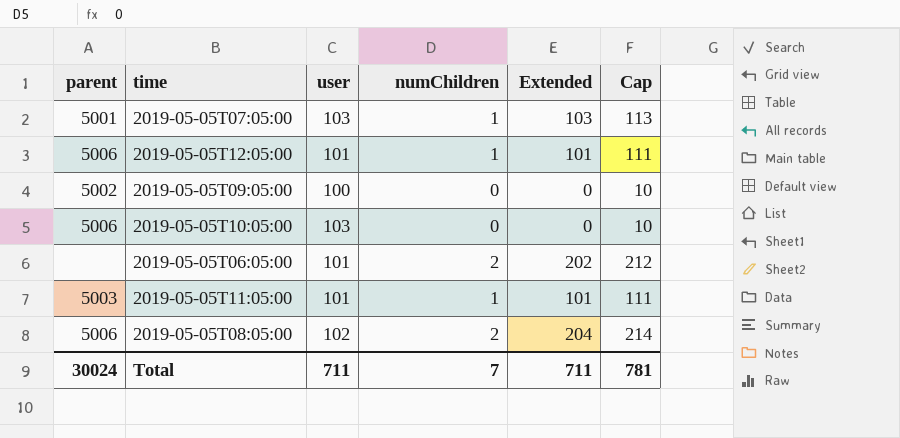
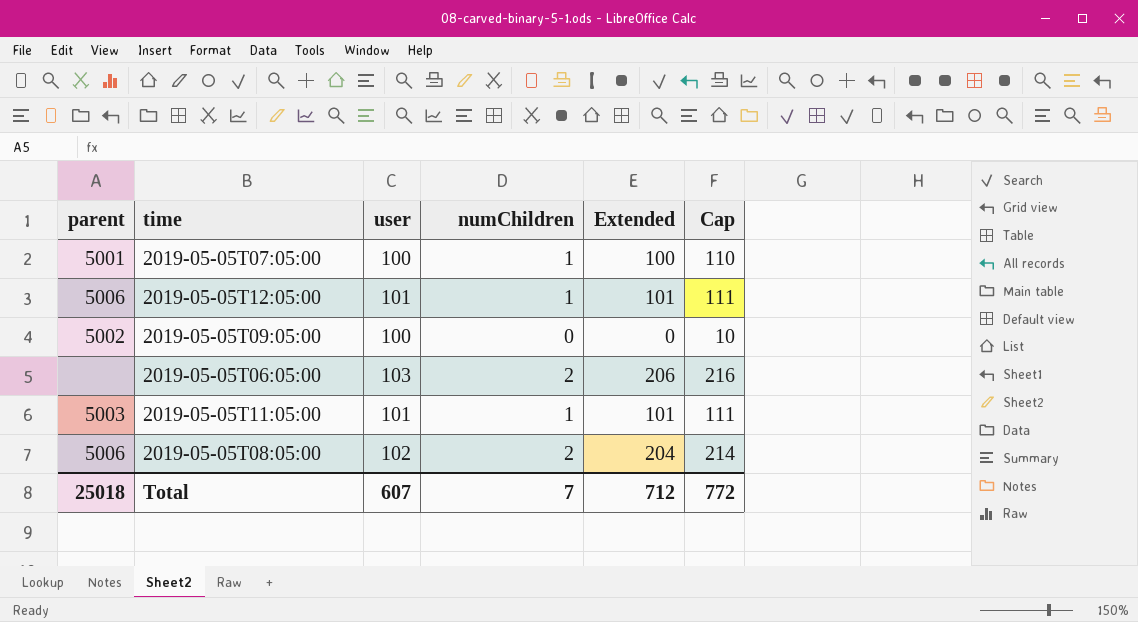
row 2019-05-05T10:05:00: 5006 | 103 | 0 | 0 | 10 -> none
2019-05-05T07:05:00 | user: 103 -> 100
2019-05-05T07:05:00 | Extended: 103 -> 100
2019-05-05T07:05:00 | Cap: 113 -> 110
2019-05-05T06:05:00 | user: 101 -> 103
2019-05-05T06:05:00 | Extended: 202 -> 206
2019-05-05T06:05:00 | Cap: 212 -> 216
Total | parent: 30024 -> 25018
Total | user: 711 -> 607
Total | Extended: 711 -> 712
Total | Cap: 781 -> 772

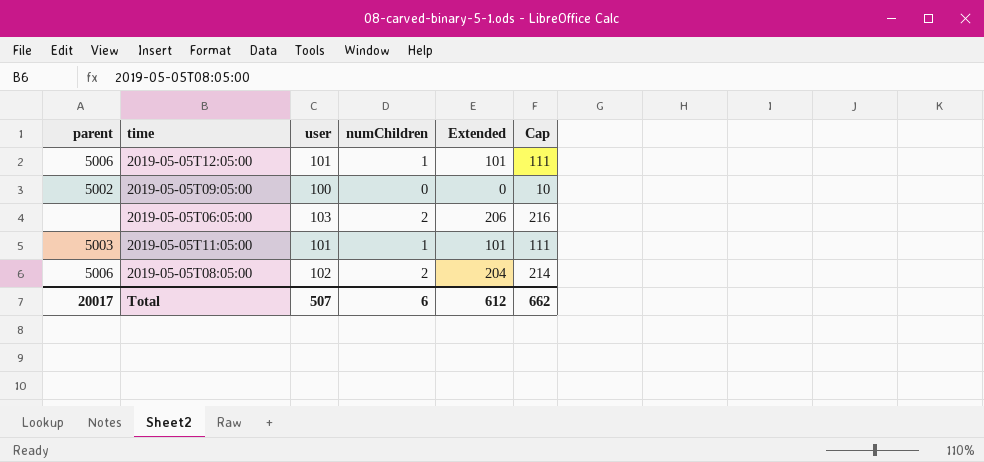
row 2019-05-05T07:05:00: 5001 | 100 | 1 | 100 | 110 -> none
Total | parent: 25018 -> 20017
Total | user: 607 -> 507
Total | numChildren: 7 -> 6
Total | Extended: 712 -> 612
Total | Cap: 772 -> 662

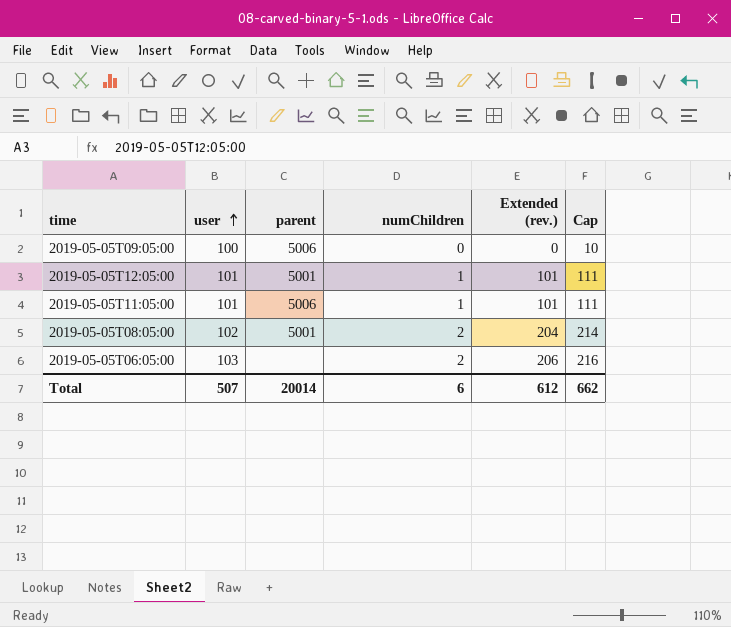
row order: none -> user ascending
column parent | position: 1 -> 3
column name: Extended -> Extended (rev.)
2019-05-05T09:05:00 | parent: 5002 -> 5006
2019-05-05T12:05:00 | parent: 5006 -> 5001
2019-05-05T11:05:00 | parent: 5003 -> 5006
2019-05-05T08:05:00 | parent: 5006 -> 5001
Total | parent: 20017 -> 20014

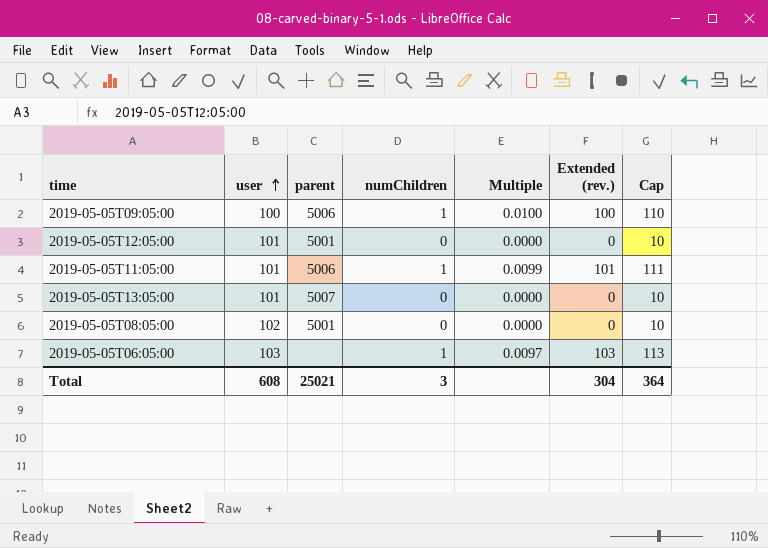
column Multiple | formula: none -> [numChildren] / [user]
2019-05-05T09:05:00 | numChildren: 0 -> 1
2019-05-05T09:05:00 | Extended (rev.): 0 -> 100
2019-05-05T09:05:00 | Cap: 10 -> 110
2019-05-05T12:05:00 | numChildren: 1 -> 0
2019-05-05T12:05:00 | Extended (rev.): 101 -> 0
2019-05-05T12:05:00 | Cap: 111 -> 10
row 2019-05-05T13:05:00: none -> 101 | 5007 | 0 | 0.0000 | 0 | 10
2019-05-05T08:05:00 | numChildren: 2 -> 0
2019-05-05T08:05:00 | Extended (rev.): 204 -> 0
2019-05-05T08:05:00 | Cap: 214 -> 10
2019-05-05T06:05:00 | numChildren: 2 -> 1
2019-05-05T06:05:00 | Extended (rev.): 206 -> 103
2019-05-05T06:05:00 | Cap: 216 -> 113
Total | user: 507 -> 608
Total | parent: 20014 -> 25021
Total | numChildren: 6 -> 3
Total | Extended (rev.): 612 -> 304
Total | Cap: 662 -> 364

